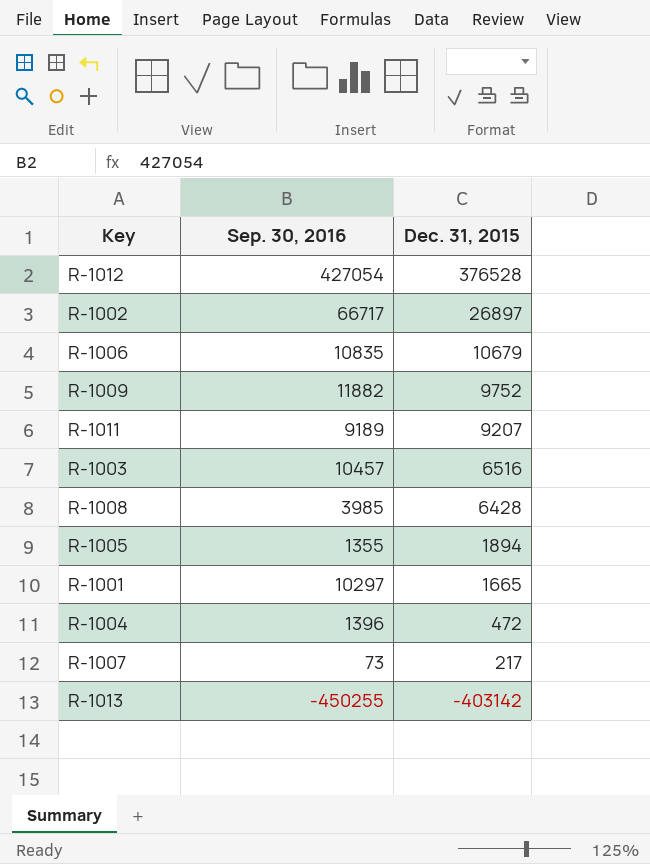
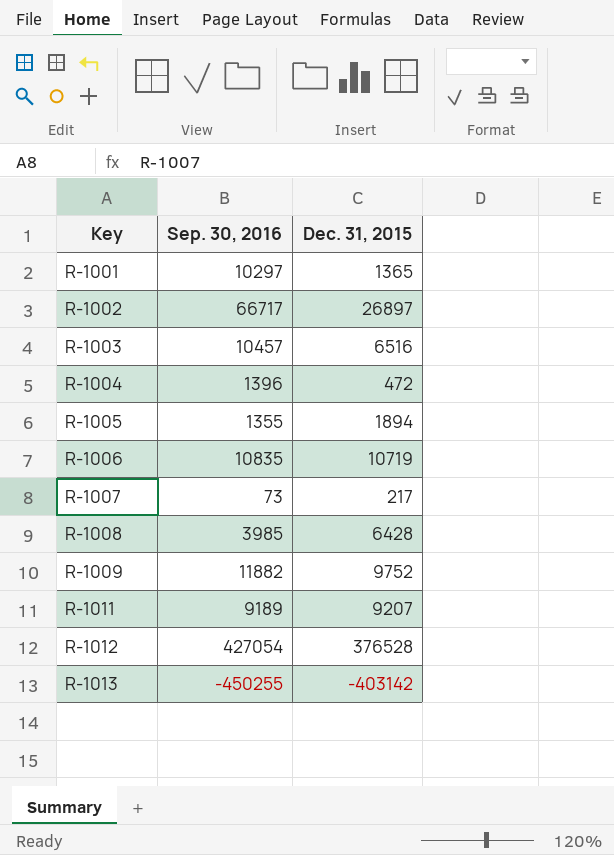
row order: Dec. 31, 2015 descending -> Key ascending
R-1001 | Dec. 31, 2015: 1665 -> 1365
R-1006 | Dec. 31, 2015: 10679 -> 10719

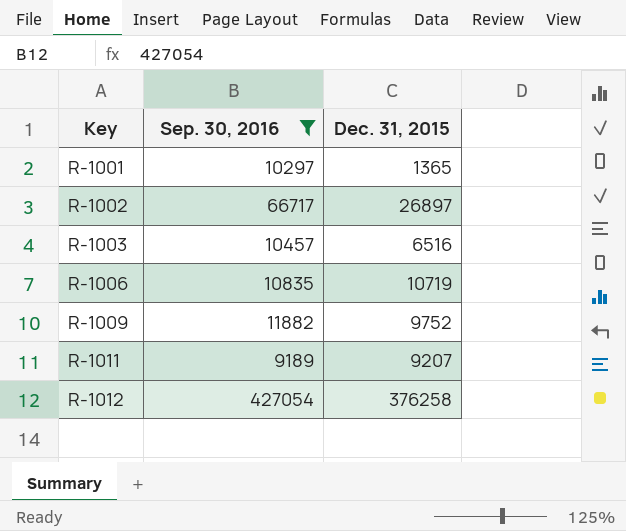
filter: none -> Sep. 30, 2016 >= 9189
R-1012 | Dec. 31, 2015: 376528 -> 376258

